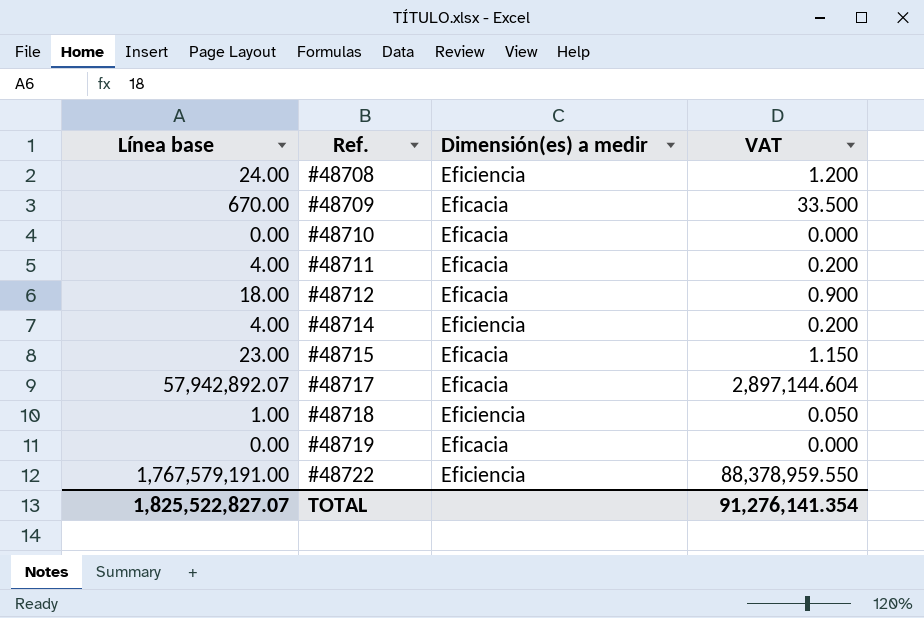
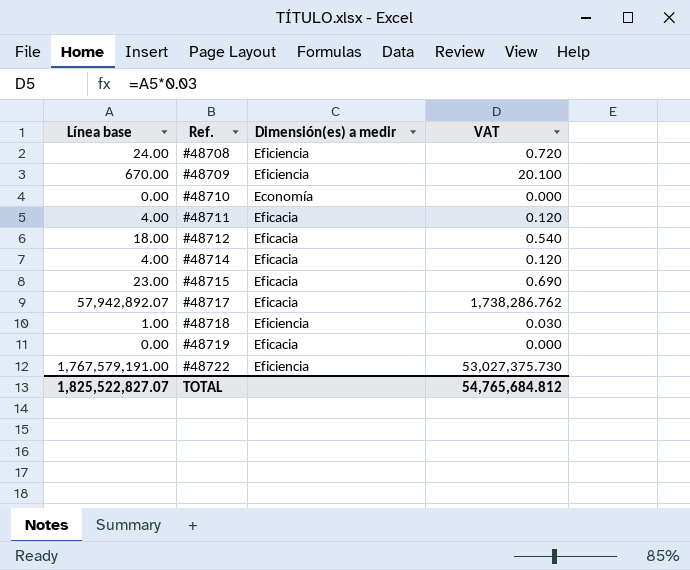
column VAT | formula: [Línea base] * 0.05 -> [Línea base] * 0.03
#48709 | Dimensión(es) a medir: Eficacia -> Eficiencia
#48710 | Dimensión(es) a medir: Eficacia -> Economía
#48714 | Dimensión(es) a medir: Eficiencia -> Eficacia
TOTAL | VAT: 91,276,141.354 -> 54,765,684.812

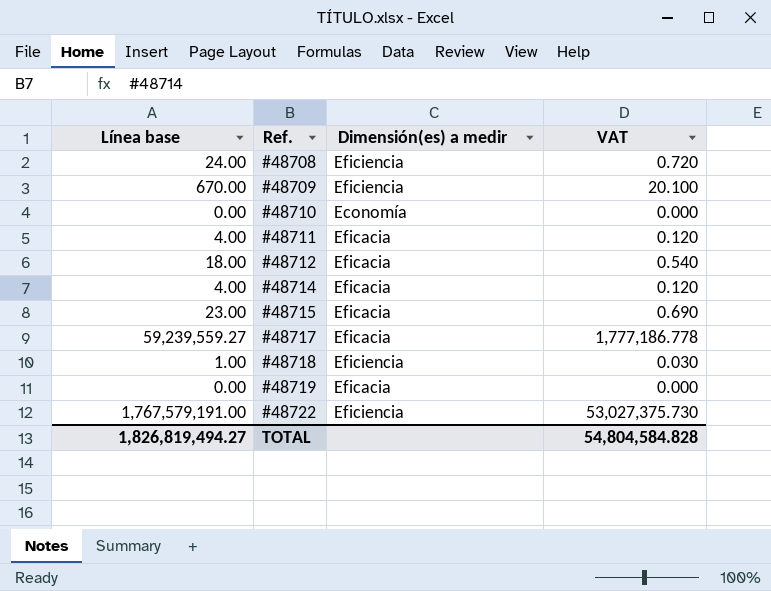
#48717 | Línea base: 57,942,892.07 -> 59,239,559.27
#48717 | VAT: 1,738,286.762 -> 1,777,186.778
TOTAL | Línea base: 1,825,522,827.07 -> 1,826,819,494.27
TOTAL | VAT: 54,765,684.812 -> 54,804,584.828

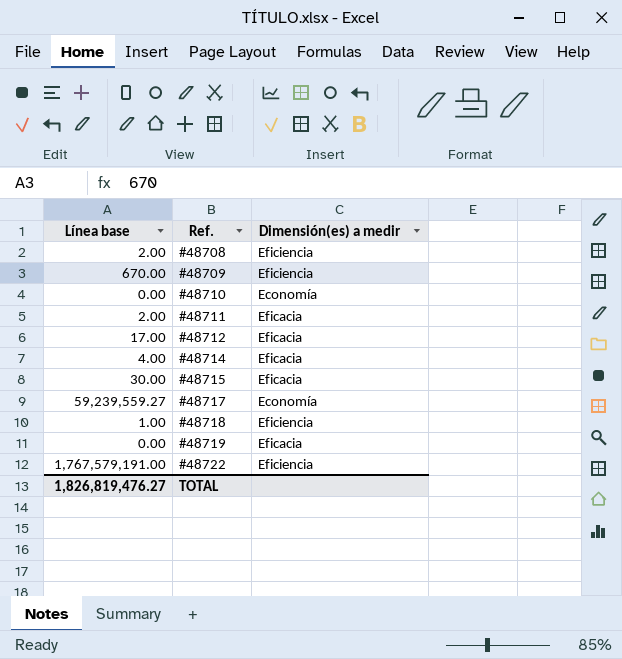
column VAT | formula: [Línea base] * 0.03 -> none
#48708 | Línea base: 24.00 -> 2.00
#48711 | Línea base: 4.00 -> 2.00
#48712 | Línea base: 18.00 -> 17.00
#48715 | Línea base: 23.00 -> 30.00
#48717 | Dimensión(es) a medir: Eficacia -> Economía
TOTAL | Línea base: 1,826,819,494.27 -> 1,826,819,476.27

